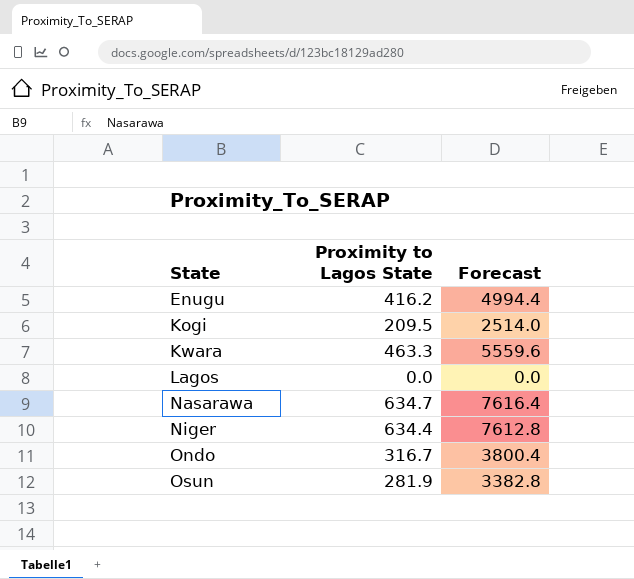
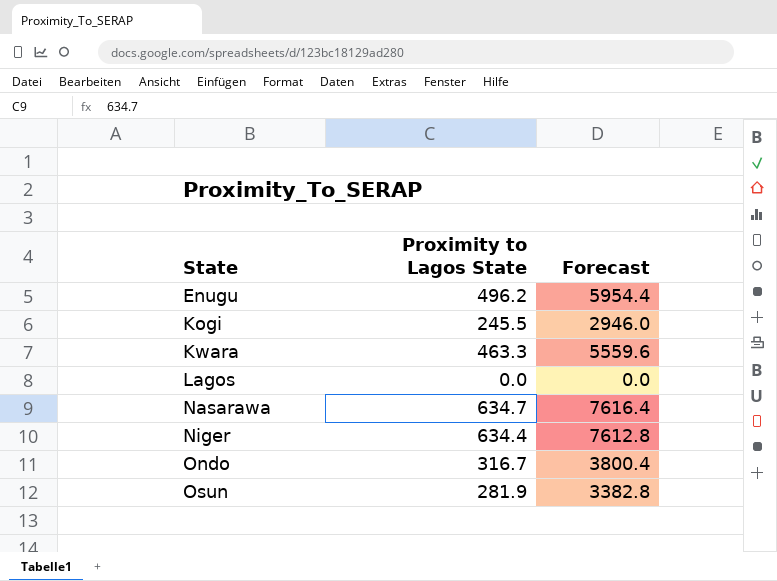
Enugu | Proximity to Lagos State: 416.2 -> 496.2
Enugu | Forecast: 4994.4 -> 5954.4
Kogi | Proximity to Lagos State: 209.5 -> 245.5
Kogi | Forecast: 2514.0 -> 2946.0

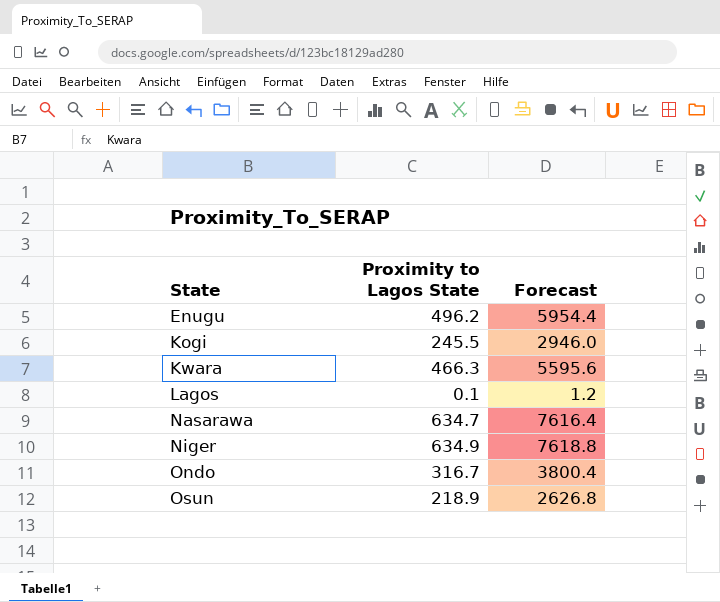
Kwara | Proximity to Lagos State: 463.3 -> 466.3
Kwara | Forecast: 5559.6 -> 5595.6
Lagos | Proximity to Lagos State: 0.0 -> 0.1
Lagos | Forecast: 0.0 -> 1.2
Niger | Proximity to Lagos State: 634.4 -> 634.9
Niger | Forecast: 7612.8 -> 7618.8
Osun | Proximity to Lagos State: 281.9 -> 218.9
Osun | Forecast: 3382.8 -> 2626.8

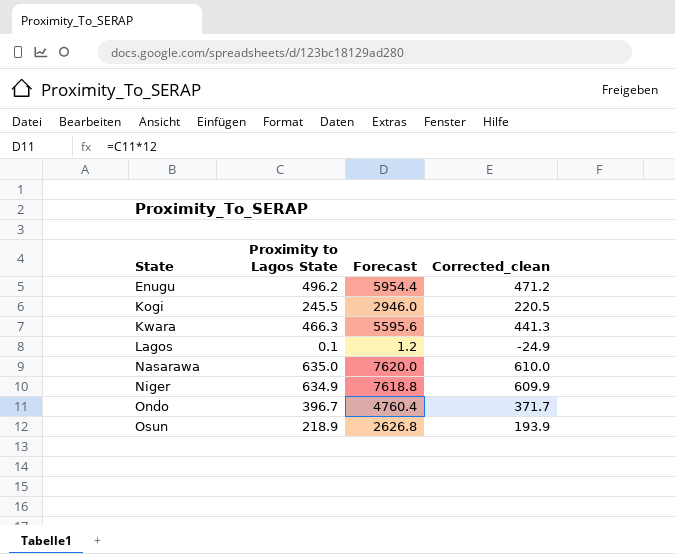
column Corrected_clean | formula: none -> [Proximity to Lagos State] - 25
Nasarawa | Proximity to Lagos State: 634.7 -> 635.0
Nasarawa | Forecast: 7616.4 -> 7620.0
Ondo | Proximity to Lagos State: 316.7 -> 396.7
Ondo | Forecast: 3800.4 -> 4760.4

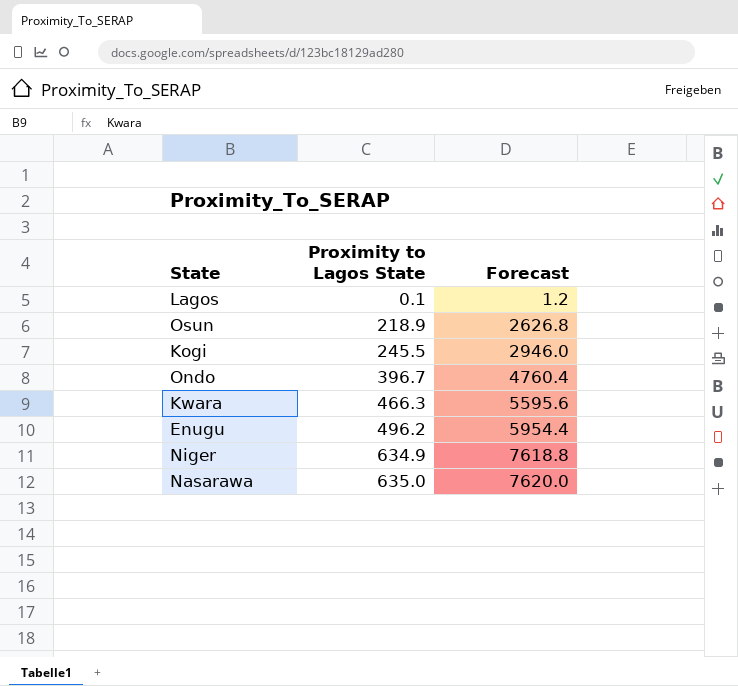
row order: State ascending -> Proximity to Lagos State ascending
column Corrected_clean | formula: [Proximity to Lagos State] - 25 -> none

